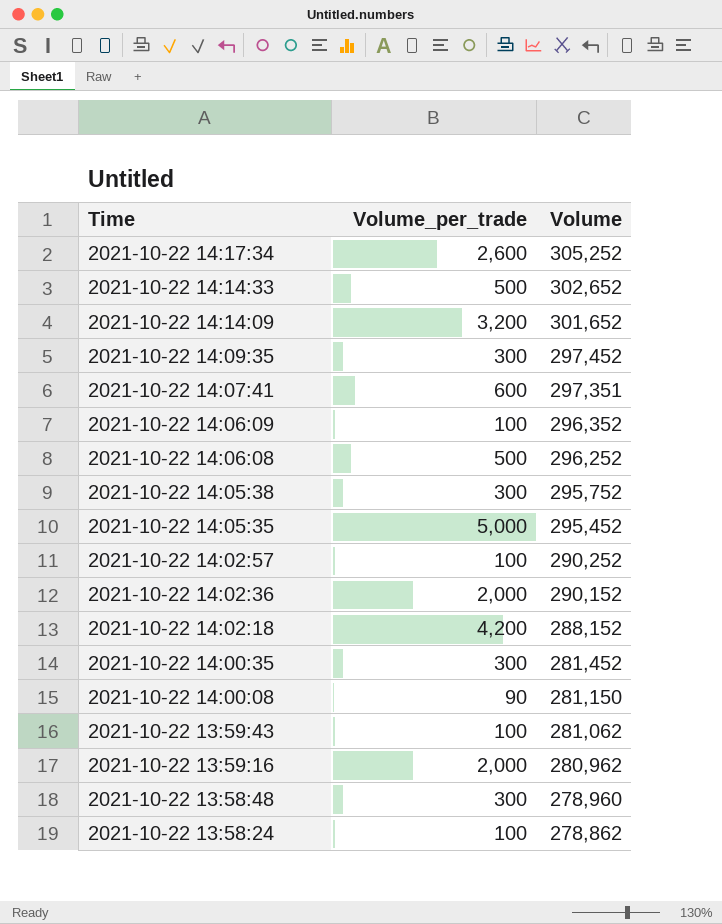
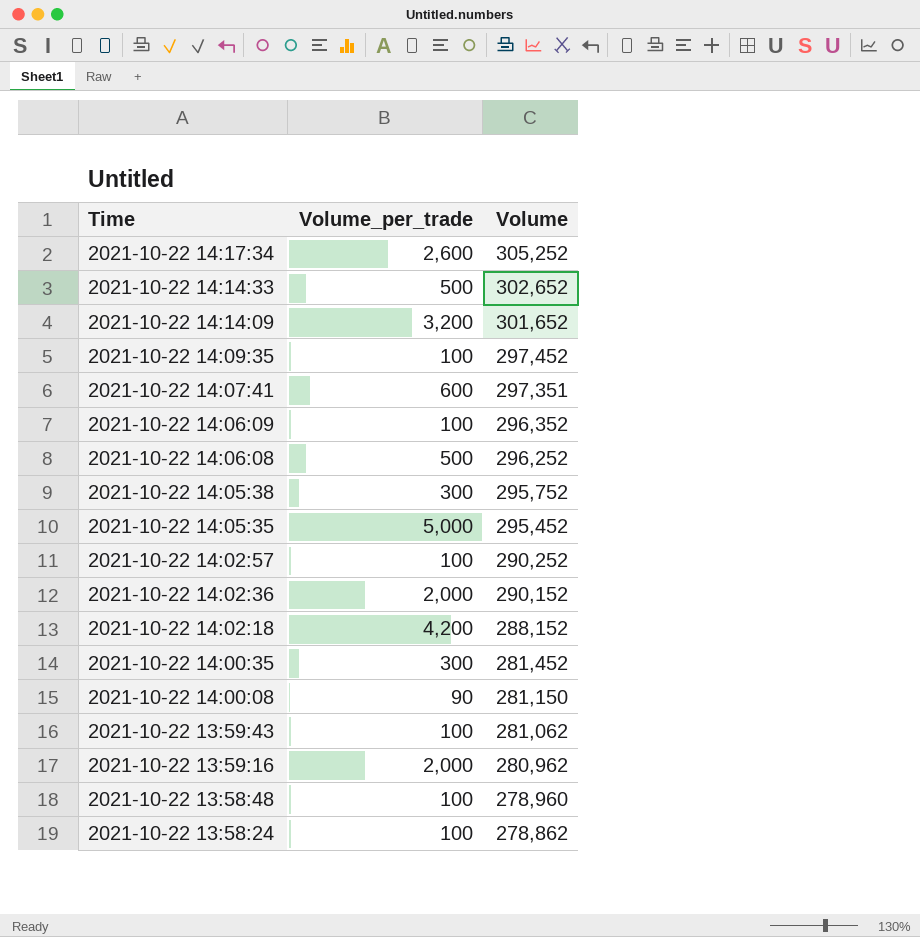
2021-10-22 14:09:35 | Volume_per_trade: 300 -> 100
2021-10-22 13:58:48 | Volume_per_trade: 300 -> 100

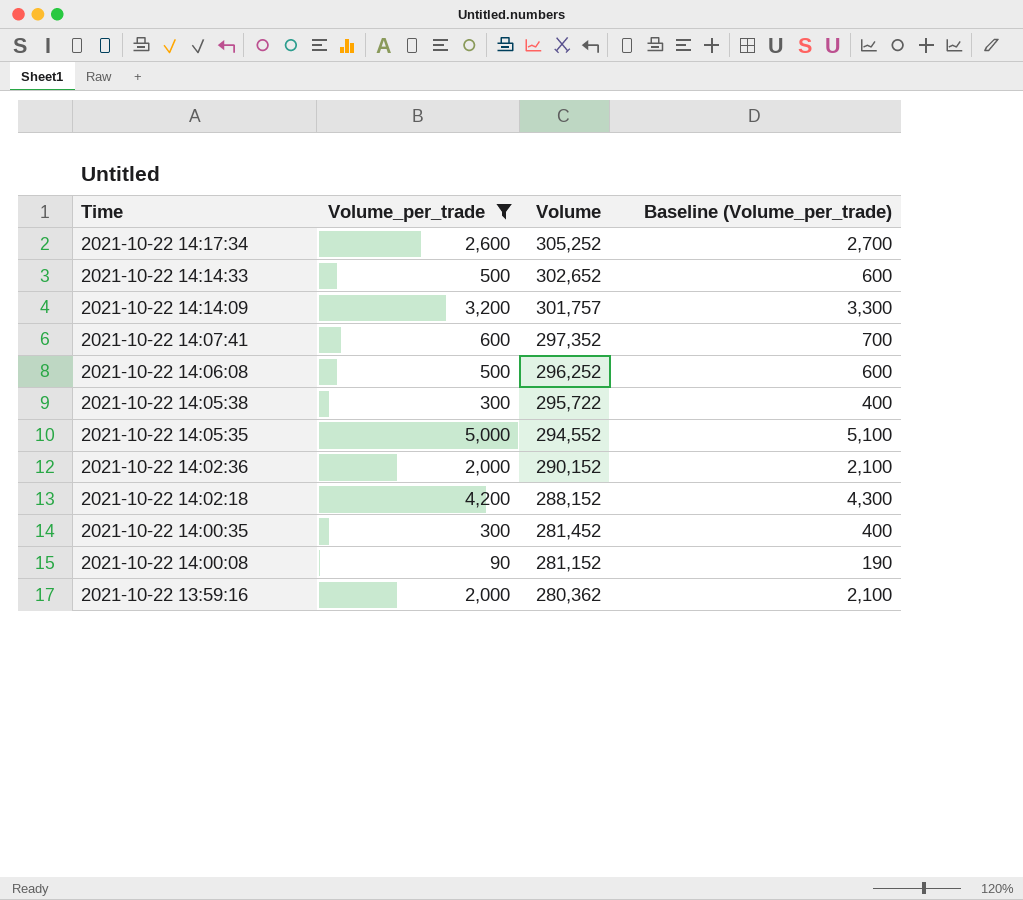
filter: none -> Volume_per_trade != 100
column Baseline (Volume_per_trade) | formula: none -> [Volume_per_trade] + 100
2021-10-22 14:14:09 | Volume: 301,652 -> 301,757
2021-10-22 14:07:41 | Volume: 297,351 -> 297,352
2021-10-22 14:05:38 | Volume: 295,752 -> 295,722
2021-10-22 14:05:35 | Volume: 295,452 -> 294,552
2021-10-22 14:00:08 | Volume: 281,150 -> 281,152
2021-10-22 13:59:16 | Volume: 280,962 -> 280,362

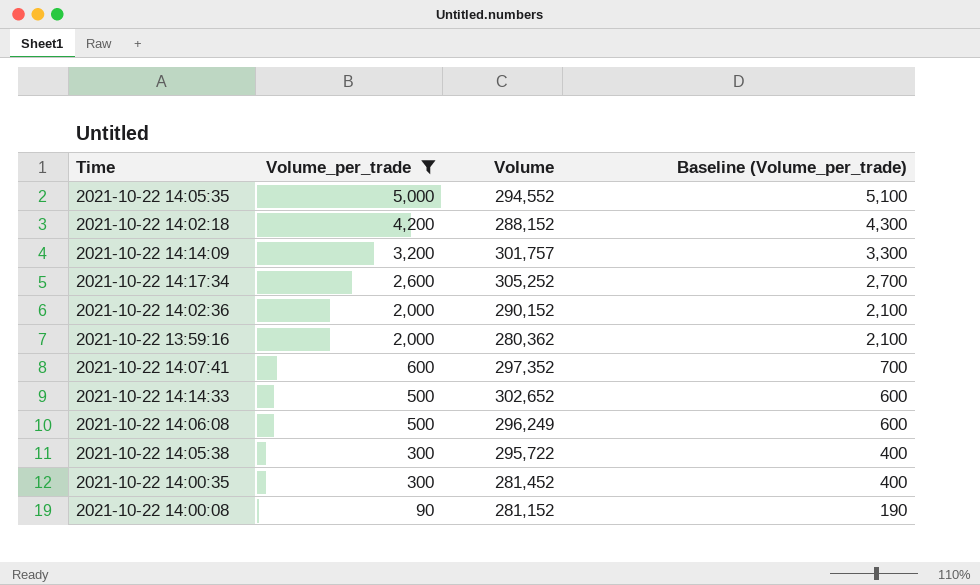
row order: Time descending -> Volume_per_trade descending
2021-10-22 14:06:08 | Volume: 296,252 -> 296,249

